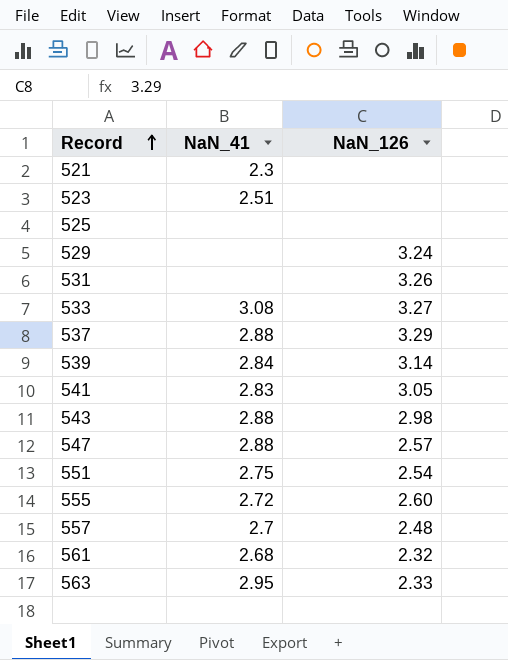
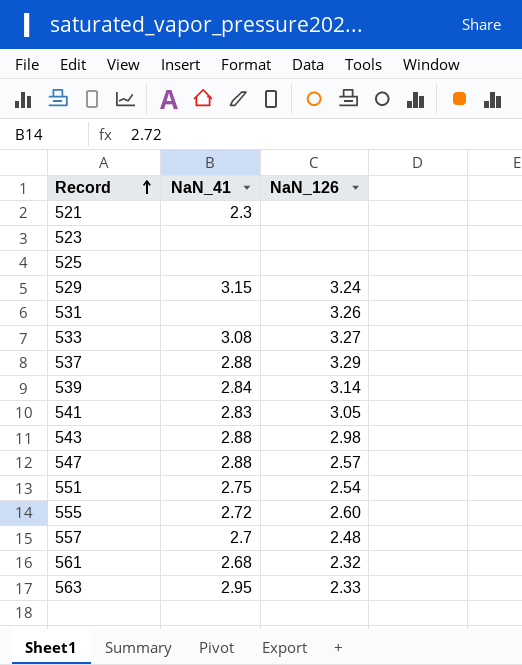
523 | NaN_41: 2.51 -> none
529 | NaN_41: none -> 3.15

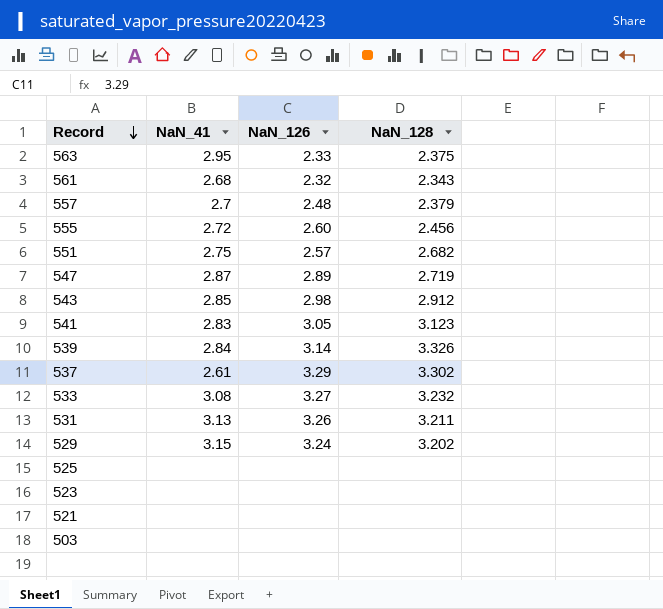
row order: Record ascending -> Record descending
column NaN_128 | position: none -> 4
551 | NaN_126: 2.54 -> 2.57
547 | NaN_41: 2.88 -> 2.87
547 | NaN_126: 2.57 -> 2.89
543 | NaN_41: 2.88 -> 2.85
537 | NaN_41: 2.88 -> 2.61
531 | NaN_41: none -> 3.13
521 | NaN_41: 2.3 -> none
row 503: none -> none | none | none

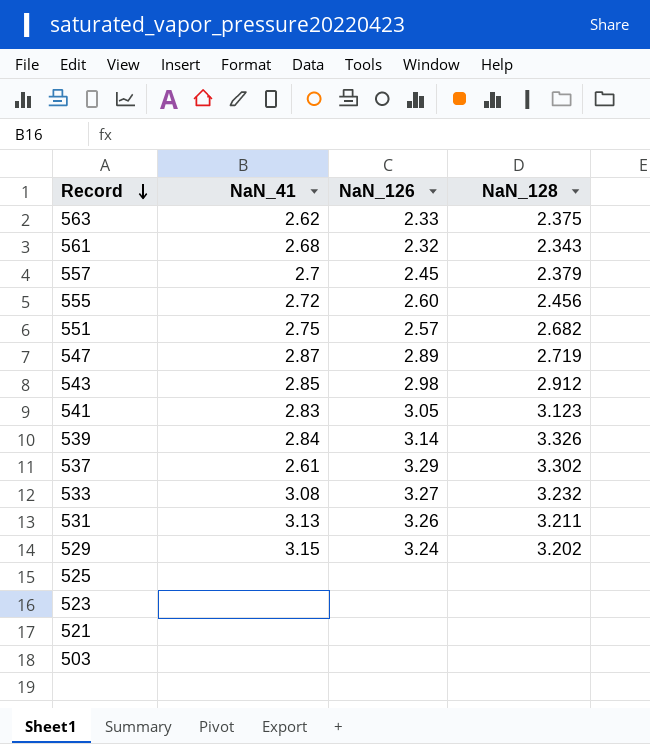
563 | NaN_41: 2.95 -> 2.62
557 | NaN_126: 2.48 -> 2.45

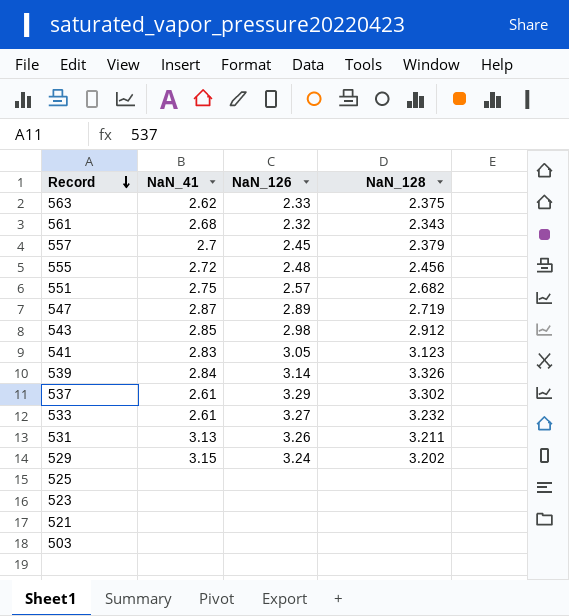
555 | NaN_126: 2.60 -> 2.48
533 | NaN_41: 3.08 -> 2.61

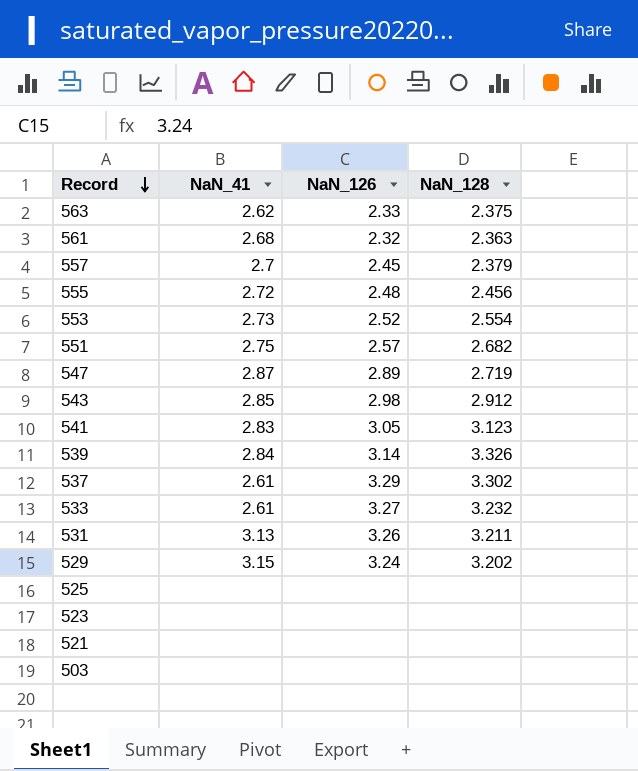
561 | NaN_128: 2.343 -> 2.363
row 553: none -> 2.73 | 2.52 | 2.554

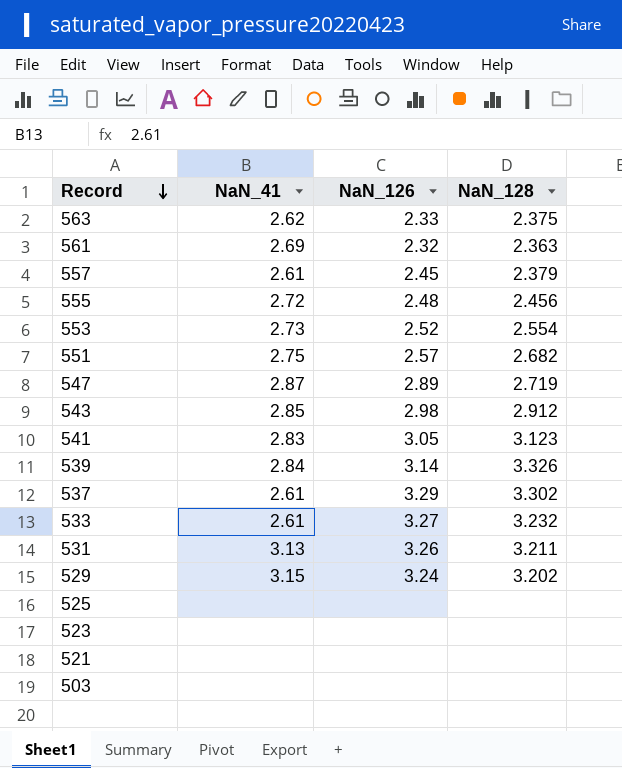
561 | NaN_41: 2.68 -> 2.69
557 | NaN_41: 2.7 -> 2.61

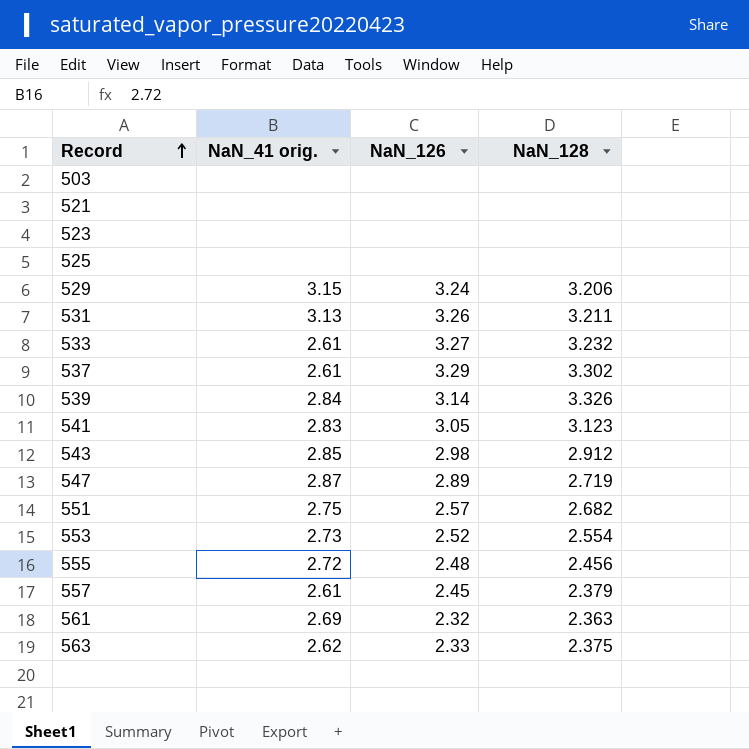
row order: Record descending -> Record ascending
column name: NaN_41 -> NaN_41 orig.
529 | NaN_128: 3.202 -> 3.206

